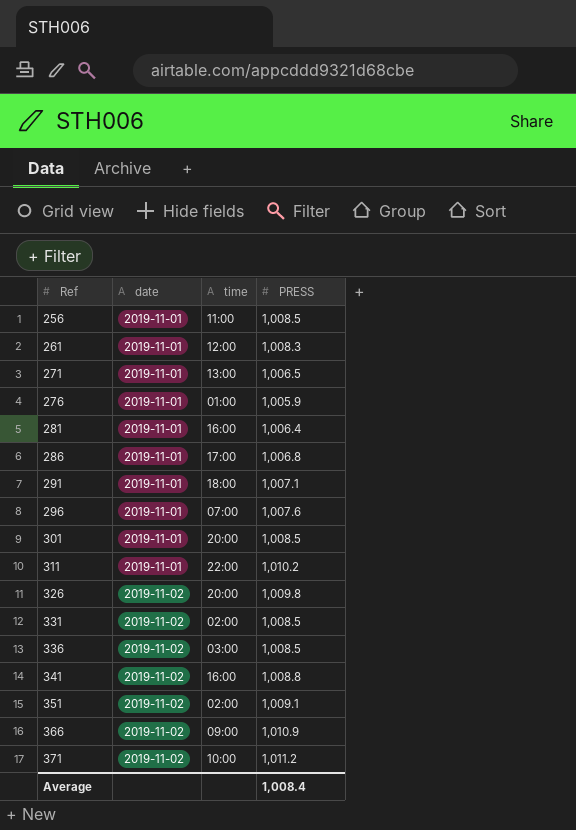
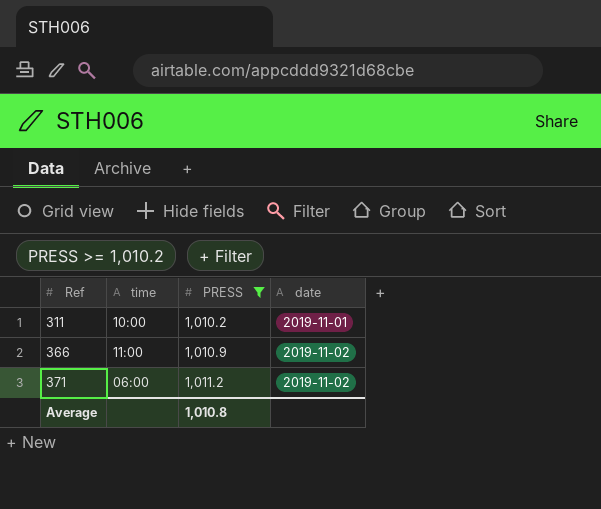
filter: none -> PRESS >= 1,010.2
column date | position: 2 -> 4
311 | time: 22:00 -> 10:00
366 | time: 09:00 -> 11:00
371 | time: 10:00 -> 06:00
Average | PRESS: 1,008.4 -> 1,010.8

